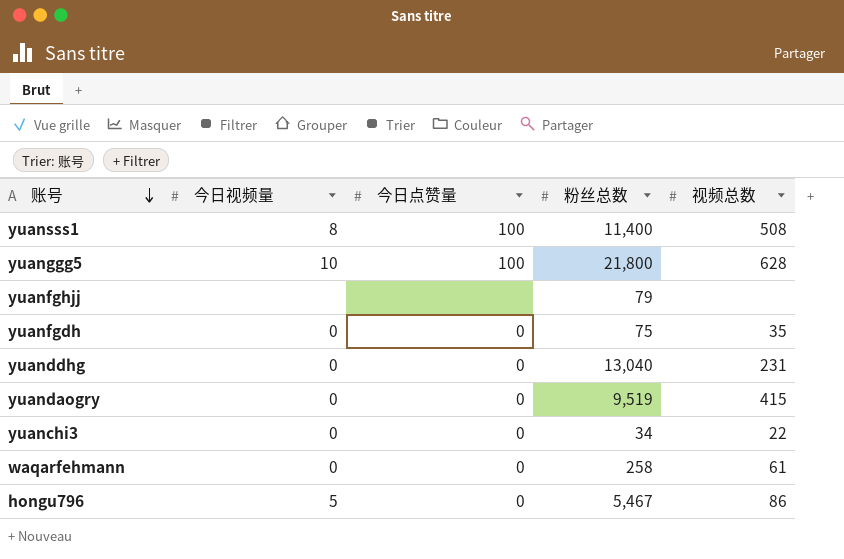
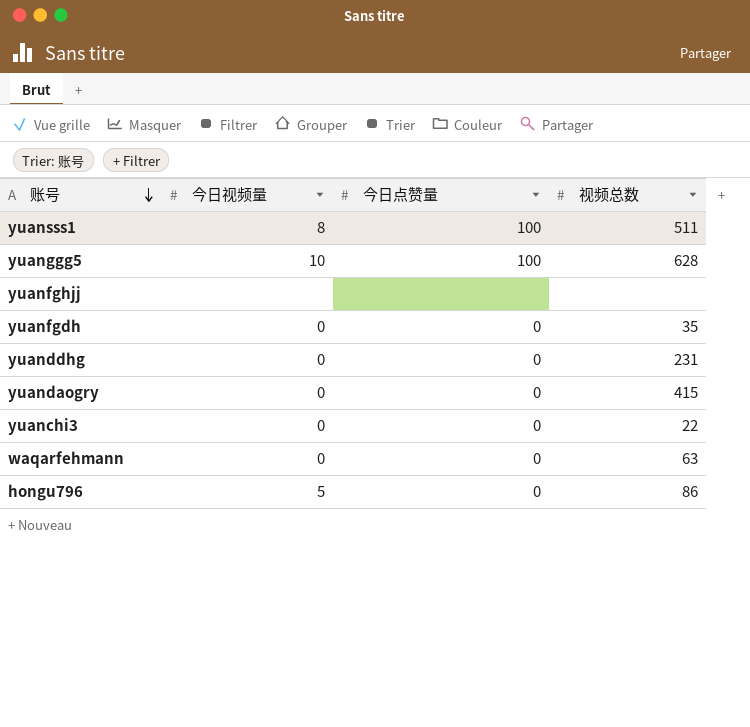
column 粉丝总数 | position: 4 -> none
yuansss1 | 视频总数: 508 -> 511
waqarfehmann | 视频总数: 61 -> 63

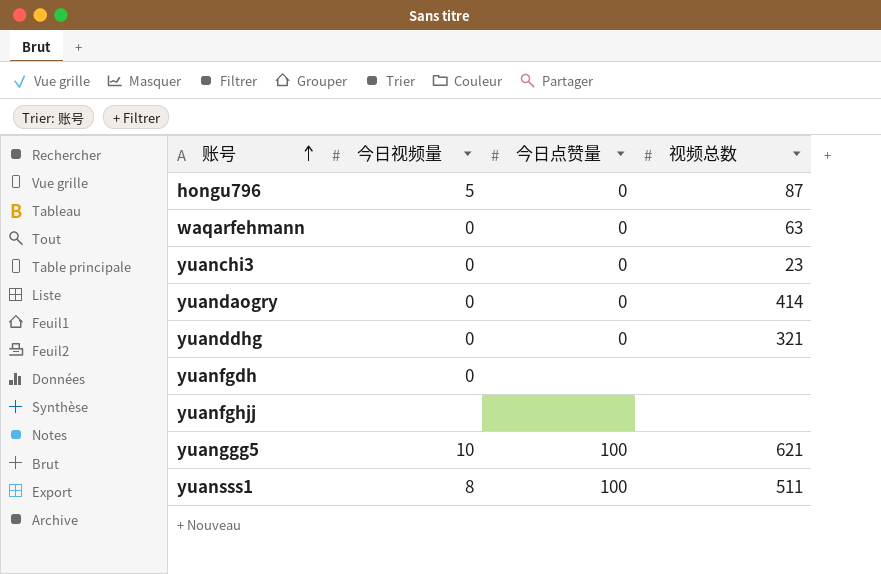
row order: 账号 descending -> 账号 ascending
hongu796 | 视频总数: 86 -> 87
yuanchi3 | 视频总数: 22 -> 23
yuandaogry | 视频总数: 415 -> 414
yuanddhg | 视频总数: 231 -> 321
yuanfgdh | 今日点赞量: 0 -> none
yuanfgdh | 视频总数: 35 -> none
yuanggg5 | 视频总数: 628 -> 621

